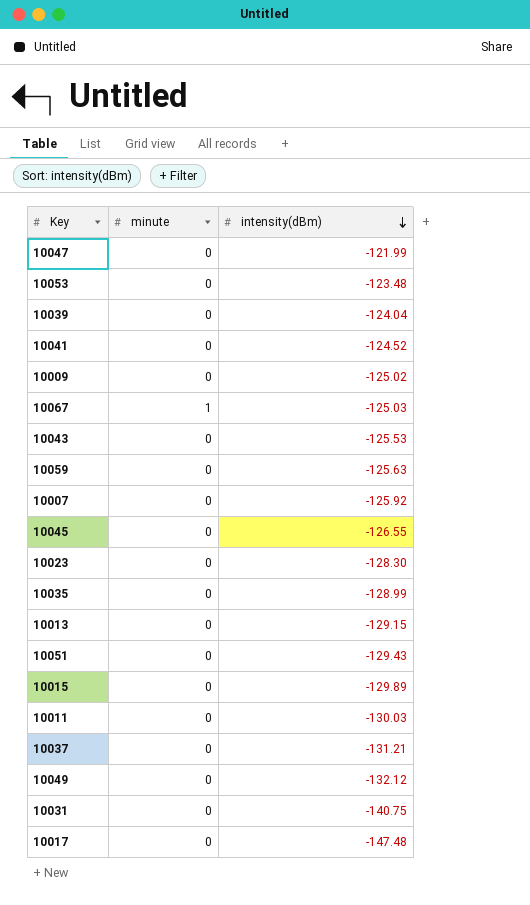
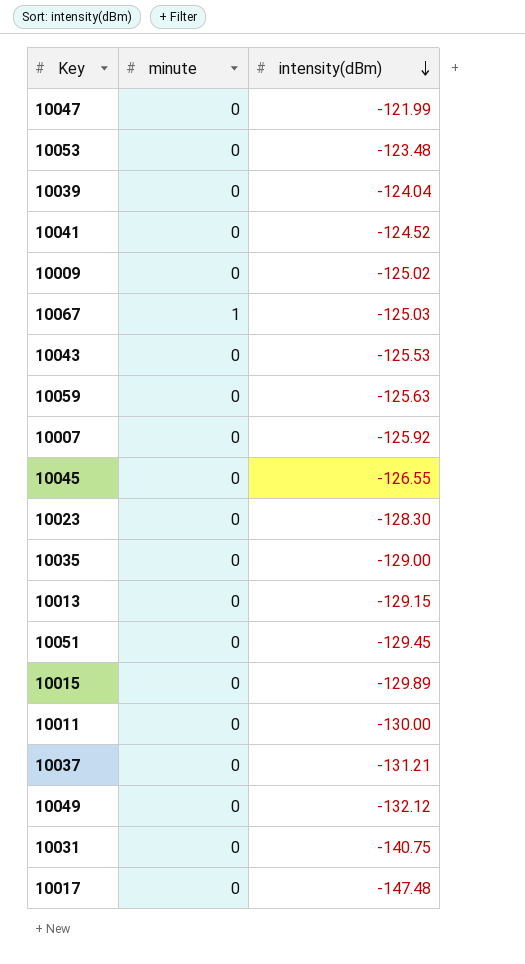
10035 | intensity(dBm): -128.99 -> -129.00
10051 | intensity(dBm): -129.43 -> -129.45
10011 | intensity(dBm): -130.03 -> -130.00

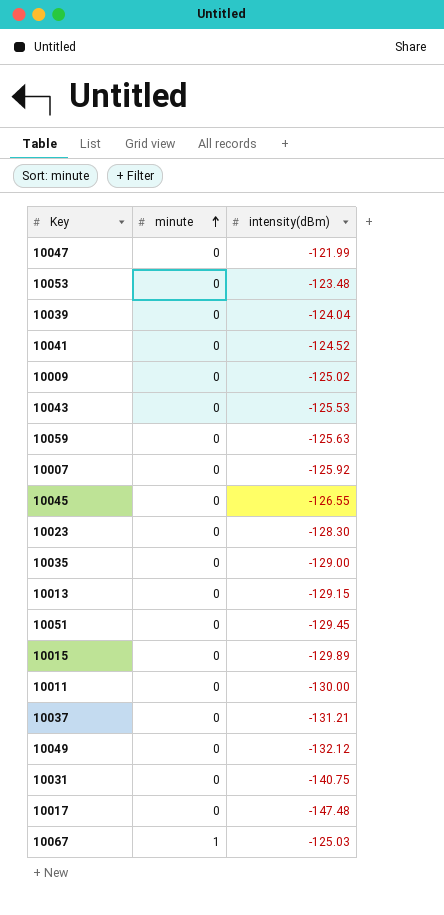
row order: intensity(dBm) descending -> minute ascending

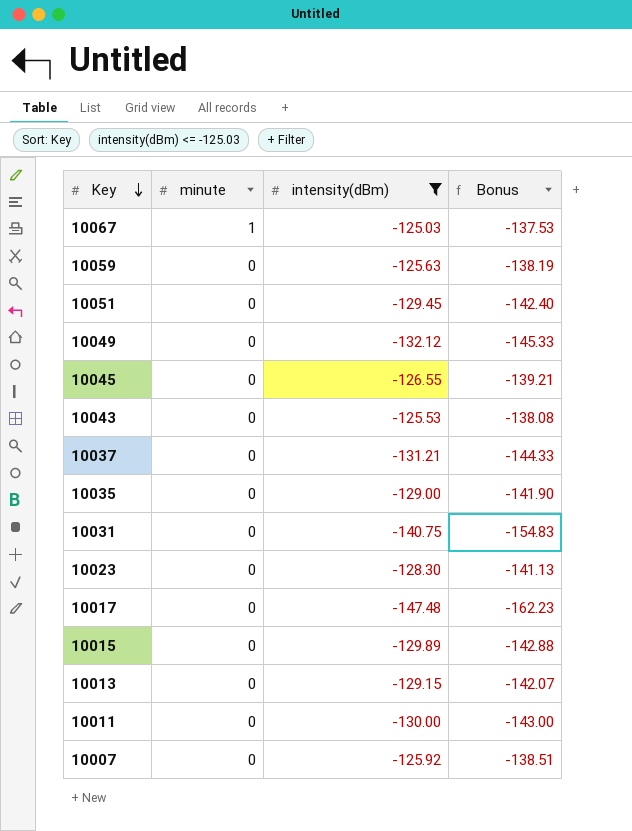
filter: none -> intensity(dBm) <= -125.03
row order: minute ascending -> Key descending
column Bonus | formula: none -> [intensity(dBm)] * 1.1

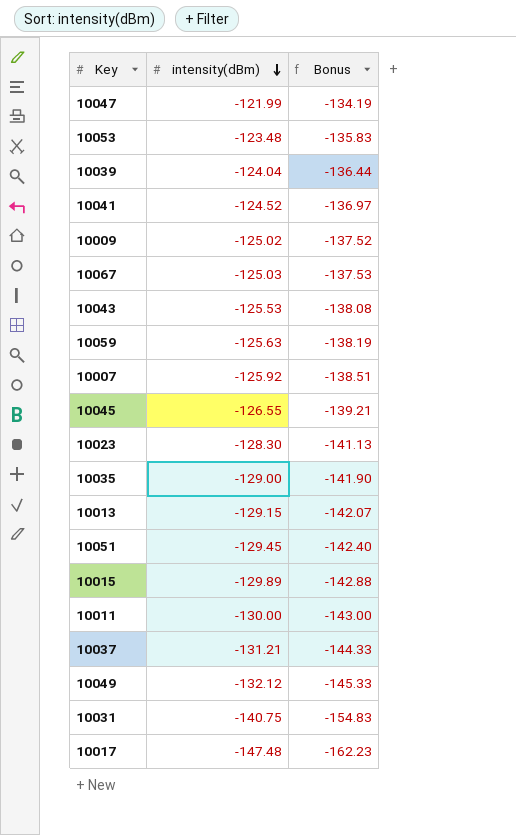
filter: intensity(dBm) <= -125.03 -> none
row order: Key descending -> intensity(dBm) descending
column minute | position: 2 -> none

